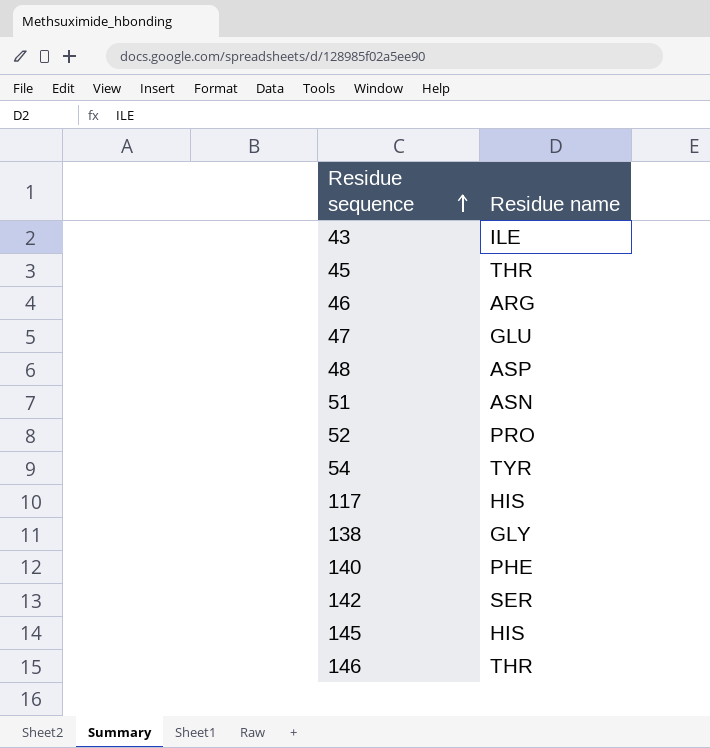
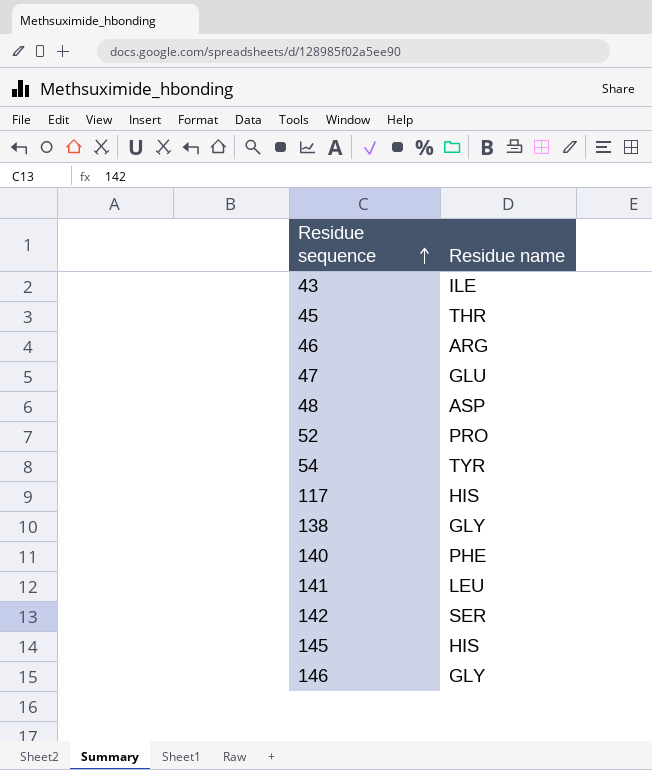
row 51: ASN -> none
row 141: none -> LEU
146 | Residue name: THR -> GLY

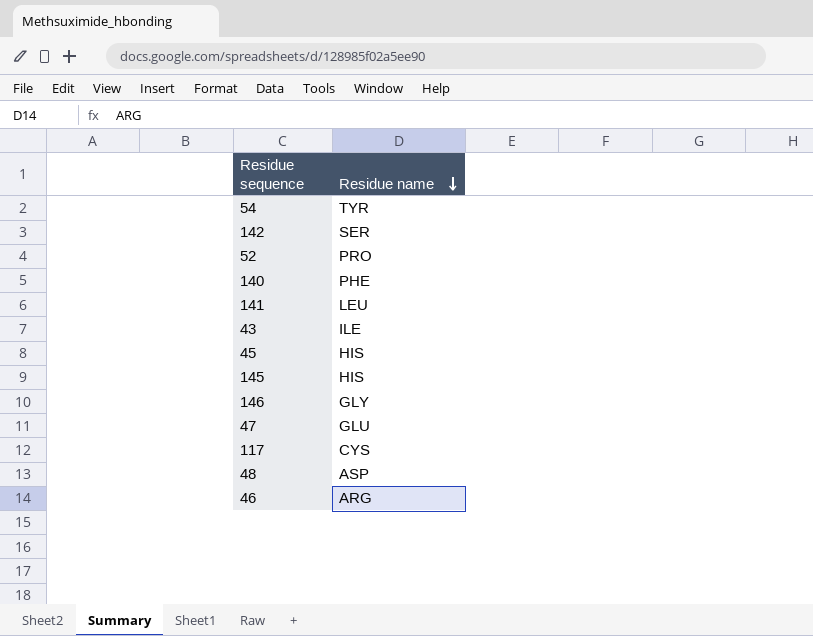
row order: Residue sequence ascending -> Residue name descending
row 138: GLY -> none
45 | Residue name: THR -> HIS
117 | Residue name: HIS -> CYS

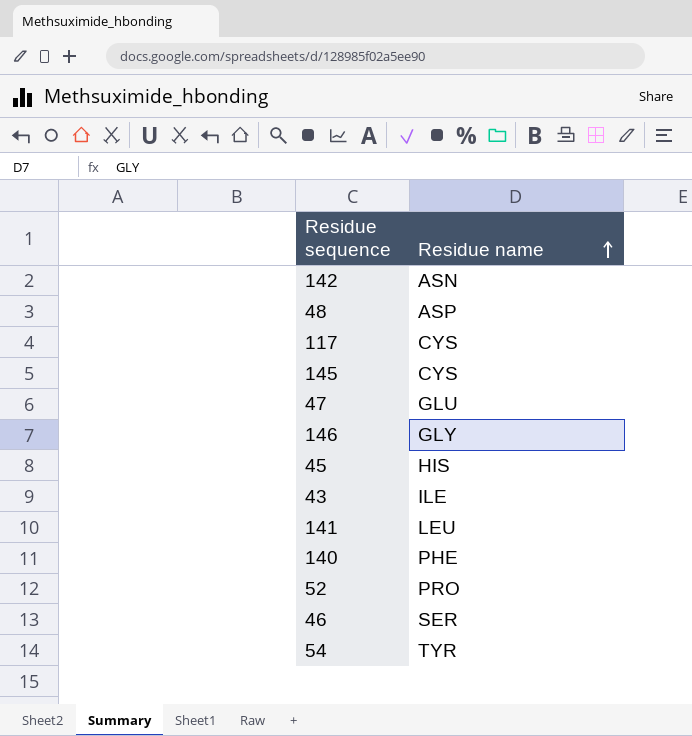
row order: Residue name descending -> Residue name ascending
142 | Residue name: SER -> ASN
145 | Residue name: HIS -> CYS
46 | Residue name: ARG -> SER

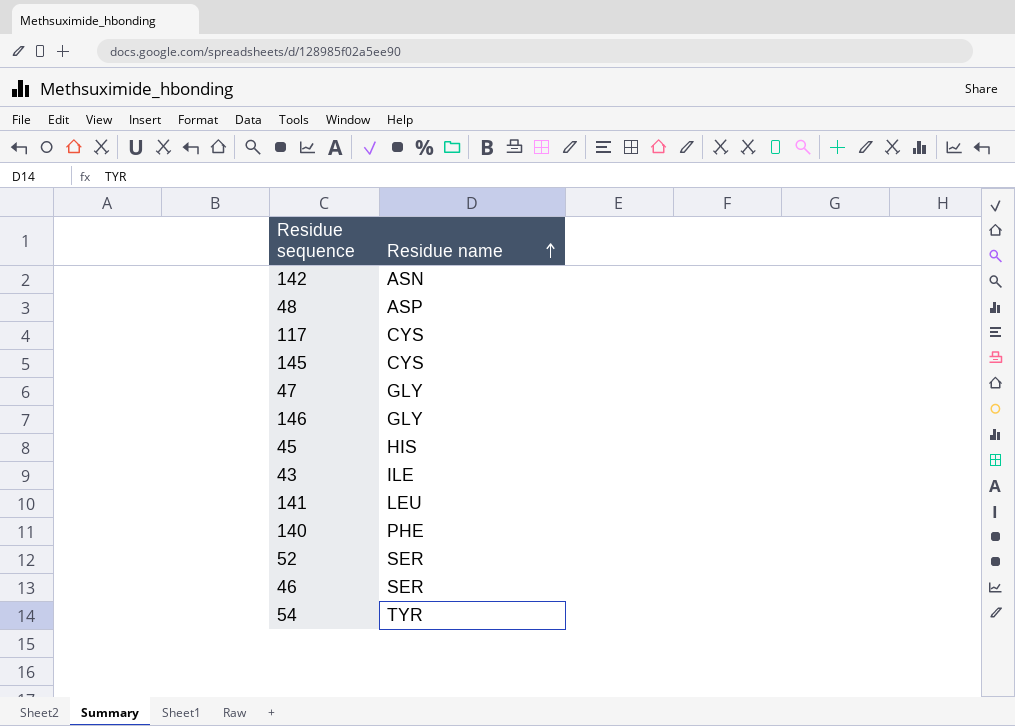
47 | Residue name: GLU -> GLY
52 | Residue name: PRO -> SER

